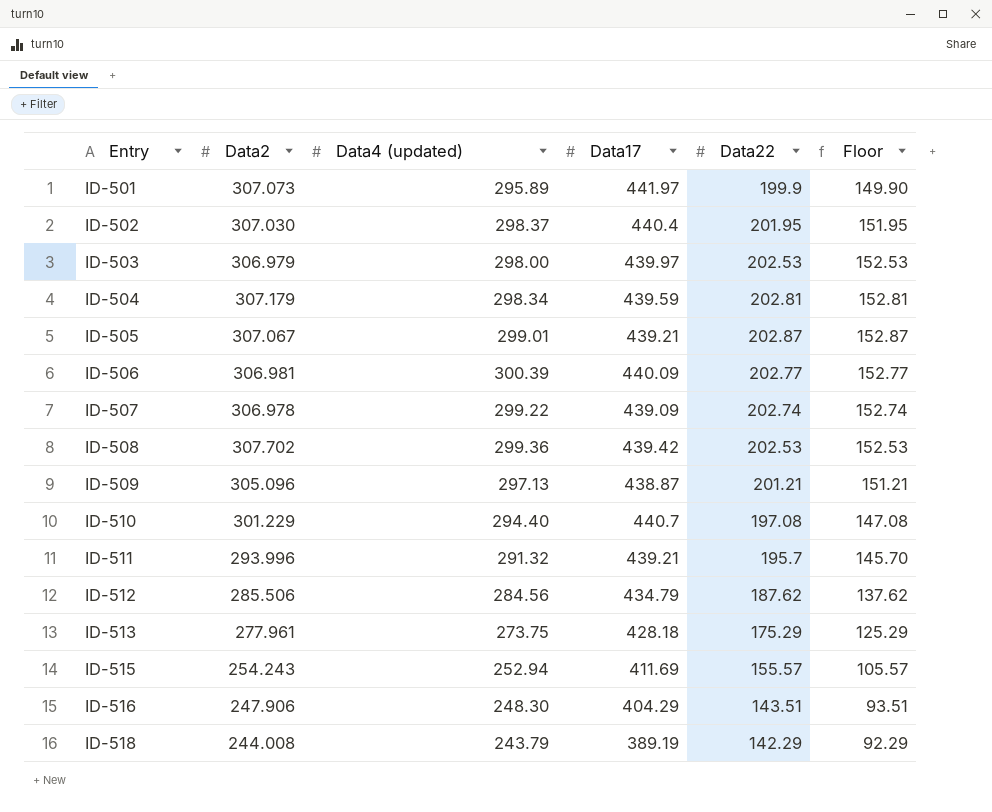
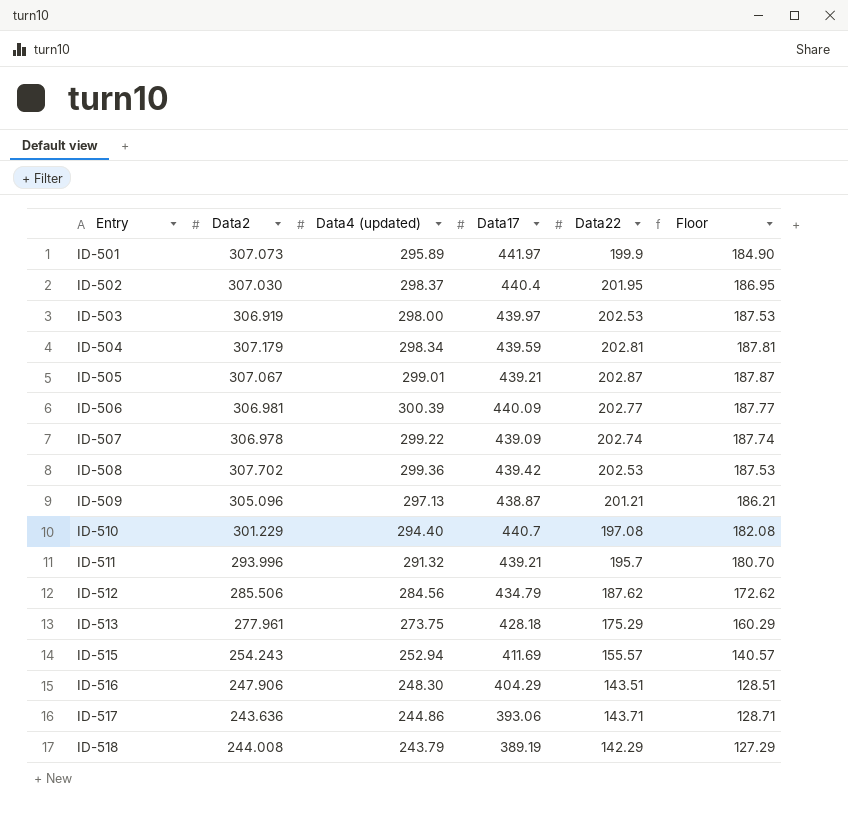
column Floor | formula: [Data22] - 50 -> [Data22] - 15
ID-503 | Data2: 306.979 -> 306.919
row ID-517: none -> 243.636 | 244.86 | 393.06 | 143.71 | 128.71

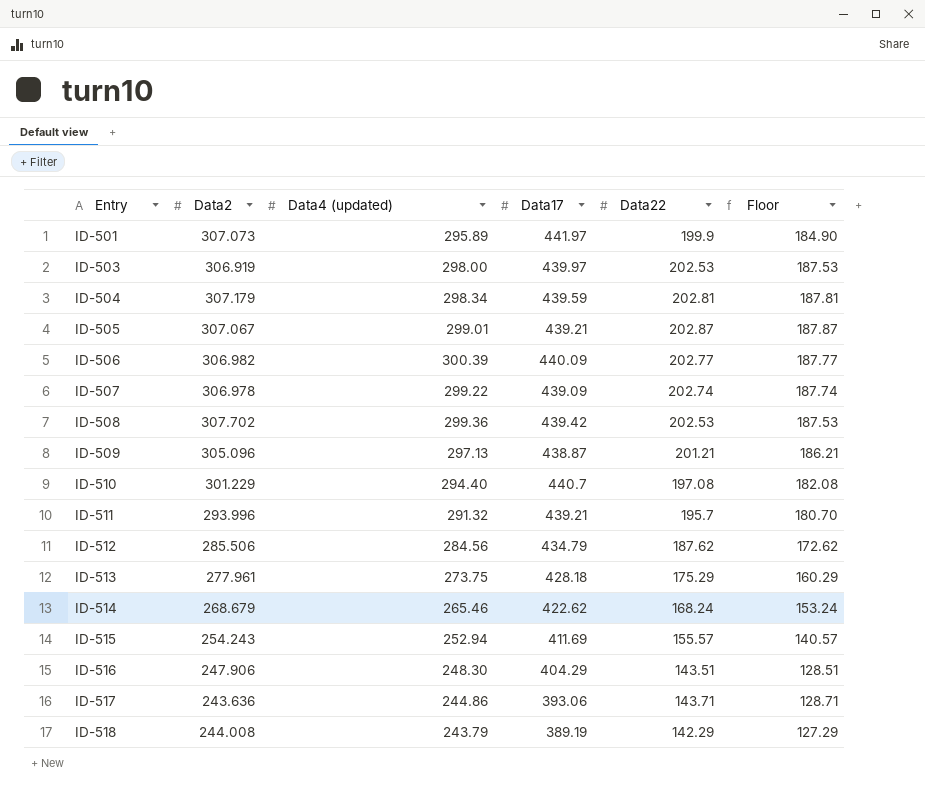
row ID-502: 307.030 | 298.37 | 440.4 | 201.95 | 186.95 -> none
ID-506 | Data2: 306.981 -> 306.982
row ID-514: none -> 268.679 | 265.46 | 422.62 | 168.24 | 153.24

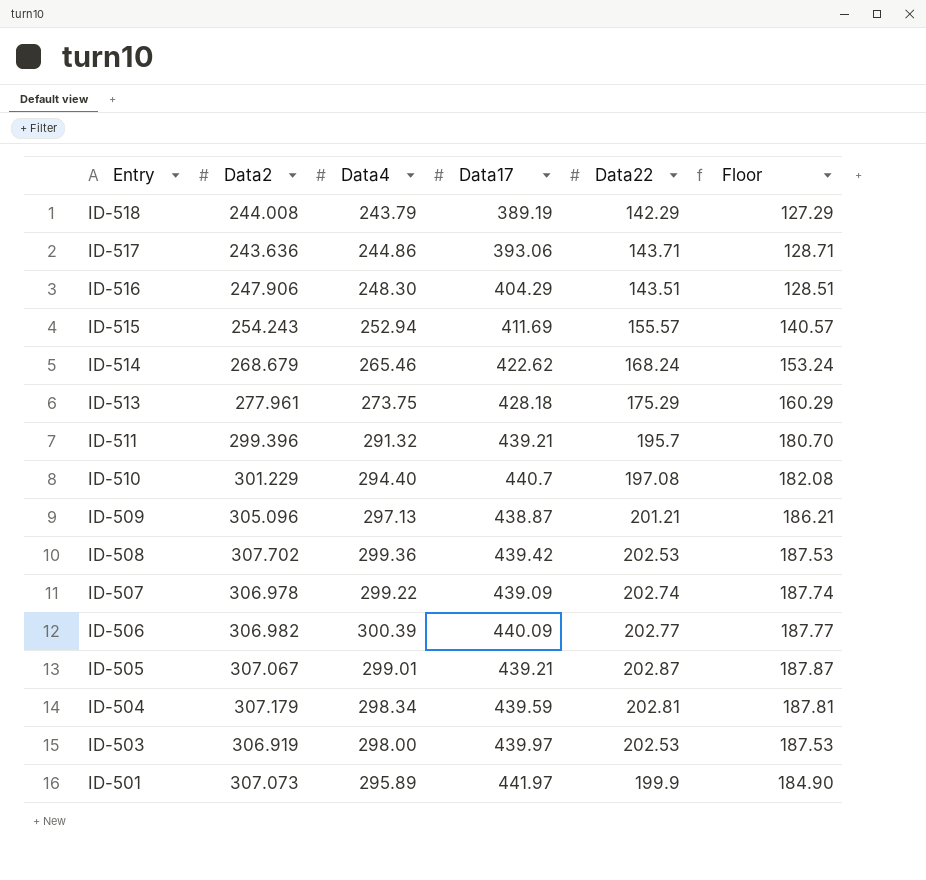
row order: Entry ascending -> Entry descending
column name: Data4 (updated) -> Data4
row ID-512: 285.506 | 284.56 | 434.79 | 187.62 | 172.62 -> none
ID-511 | Data2: 293.996 -> 299.396

